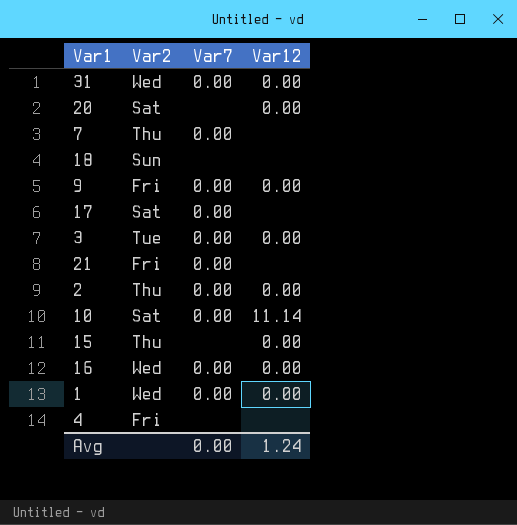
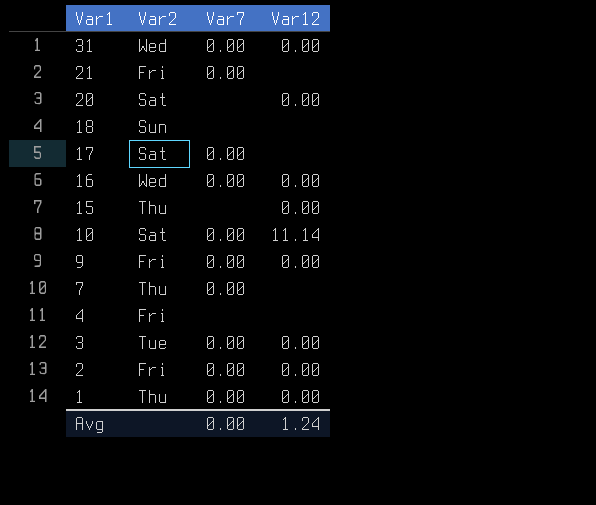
row order: none -> Var1 descending
2 | Var2: Thu -> Fri
1 | Var2: Wed -> Thu

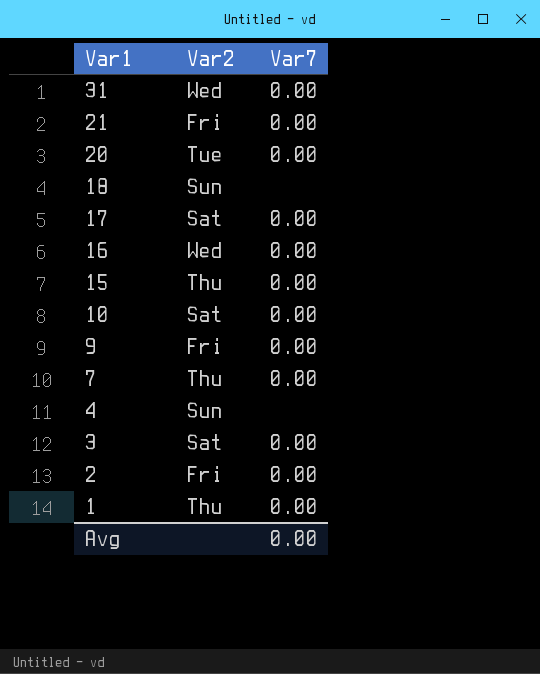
column Var12 | position: 4 -> none
20 | Var2: Sat -> Tue
20 | Var7: none -> 0.00
15 | Var7: none -> 0.00
4 | Var2: Fri -> Sun
3 | Var2: Tue -> Sat

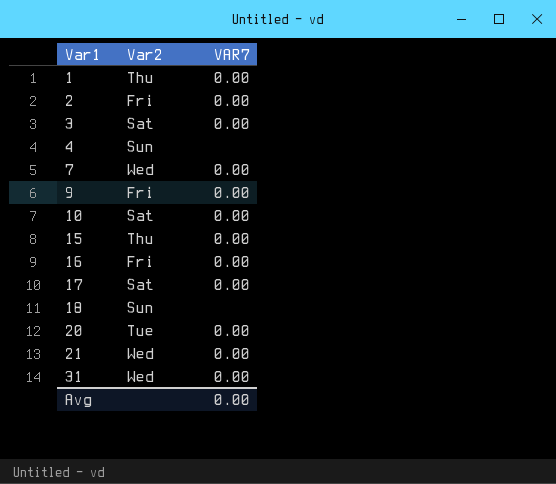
row order: Var1 descending -> Var1 ascending
column name: Var7 -> VAR7
7 | Var2: Thu -> Wed
16 | Var2: Wed -> Fri
21 | Var2: Fri -> Wed

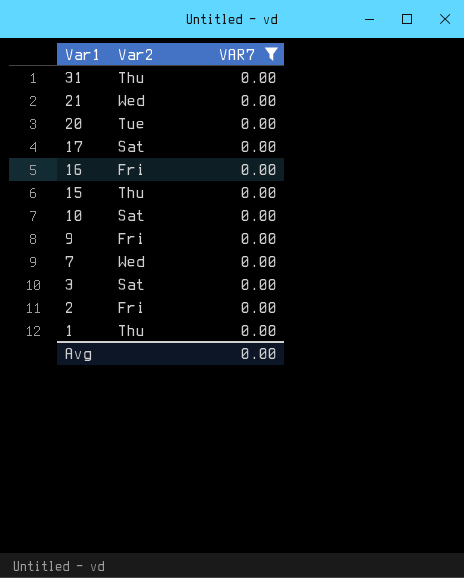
filter: none -> VAR7 = 0.00
row order: Var1 ascending -> Var1 descending
31 | Var2: Wed -> Thu

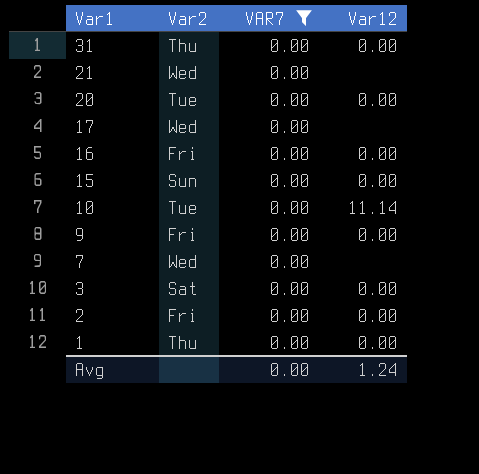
column Var12 | position: none -> 4
17 | Var2: Sat -> Wed
15 | Var2: Thu -> Sun
10 | Var2: Sat -> Tue

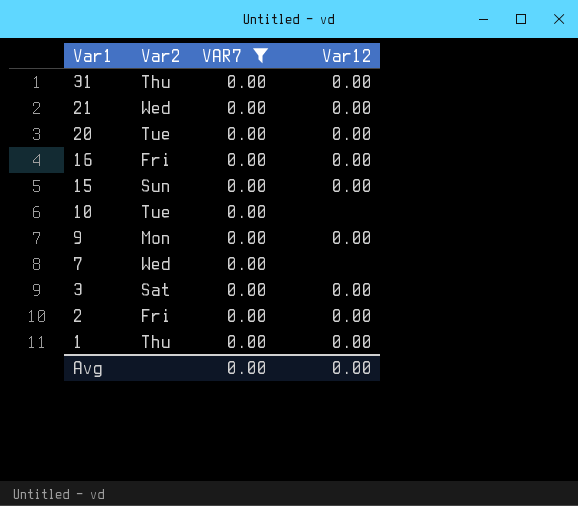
row 17: Wed | 0.00 | none -> none
21 | Var12: none -> 0.00
10 | Var12: 11.14 -> none
9 | Var2: Fri -> Mon
Avg | Var12: 1.24 -> 0.00

